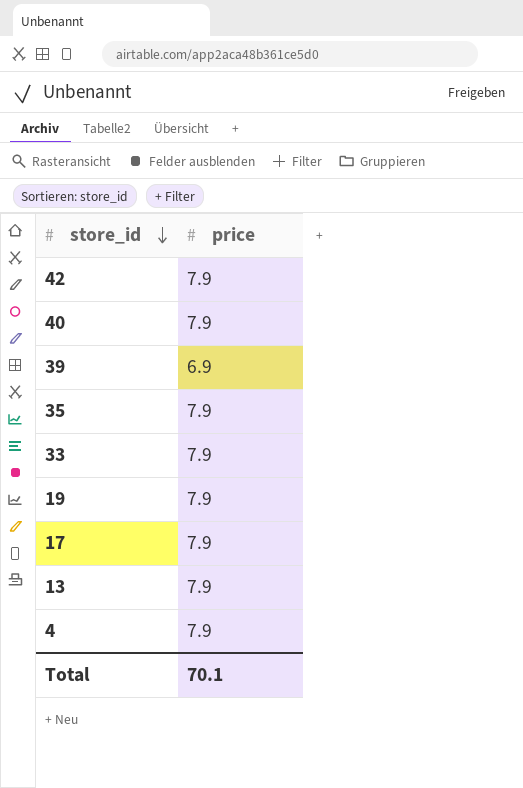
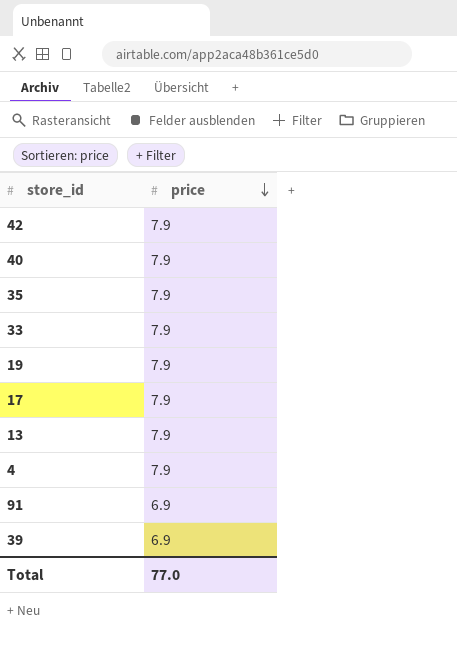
row order: store_id descending -> price descending
row 91: none -> 6.9
Total | price: 70.1 -> 77.0

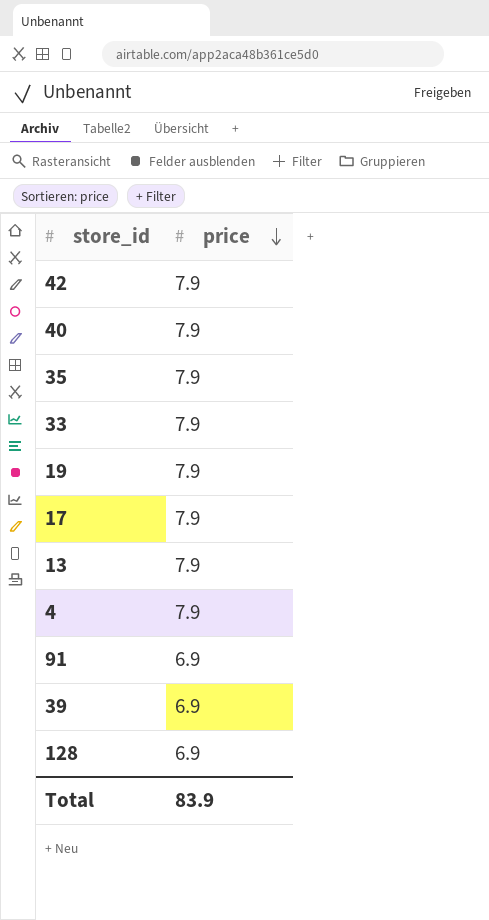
row 128: none -> 6.9
Total | price: 77.0 -> 83.9

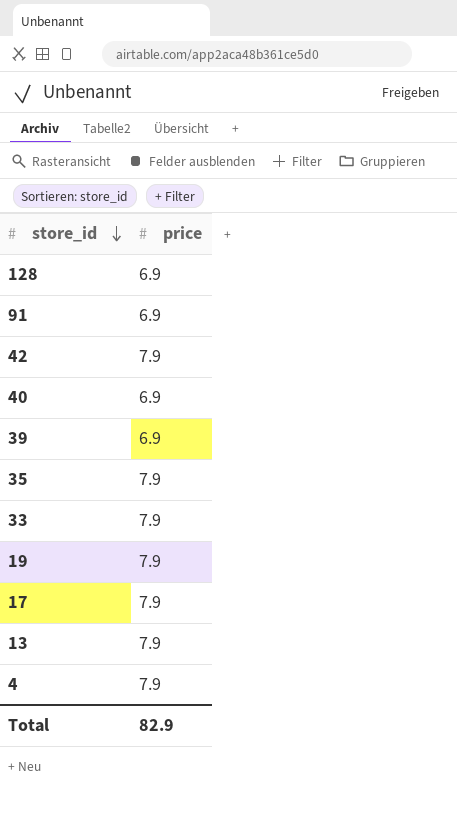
row order: price descending -> store_id descending
40 | price: 7.9 -> 6.9
Total | price: 83.9 -> 82.9

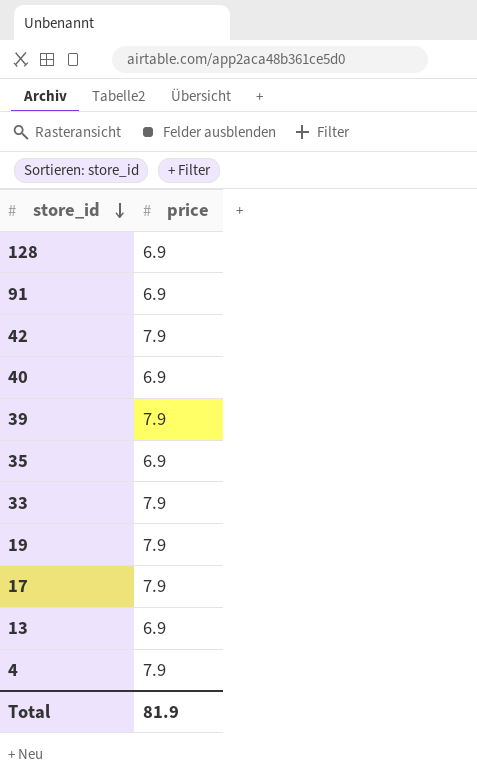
39 | price: 6.9 -> 7.9
35 | price: 7.9 -> 6.9
13 | price: 7.9 -> 6.9
Total | price: 82.9 -> 81.9

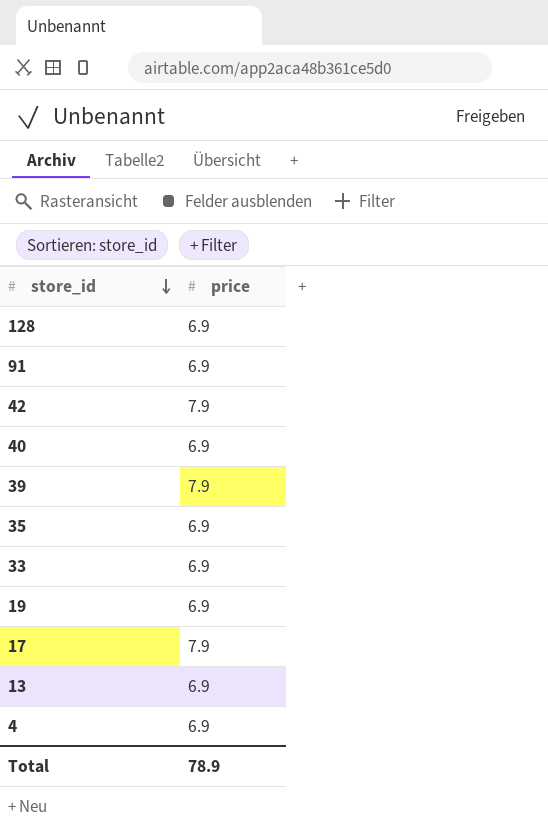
33 | price: 7.9 -> 6.9
19 | price: 7.9 -> 6.9
4 | price: 7.9 -> 6.9
Total | price: 81.9 -> 78.9

